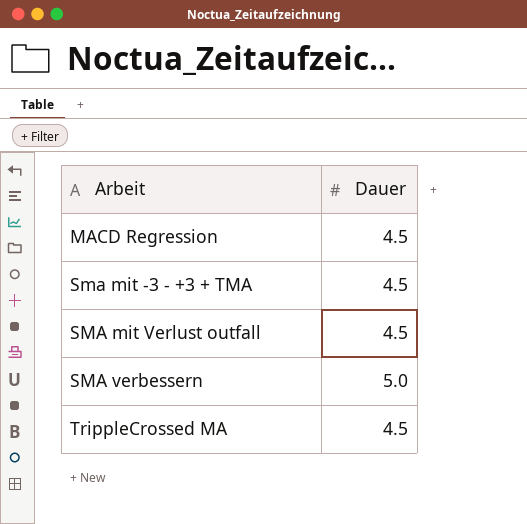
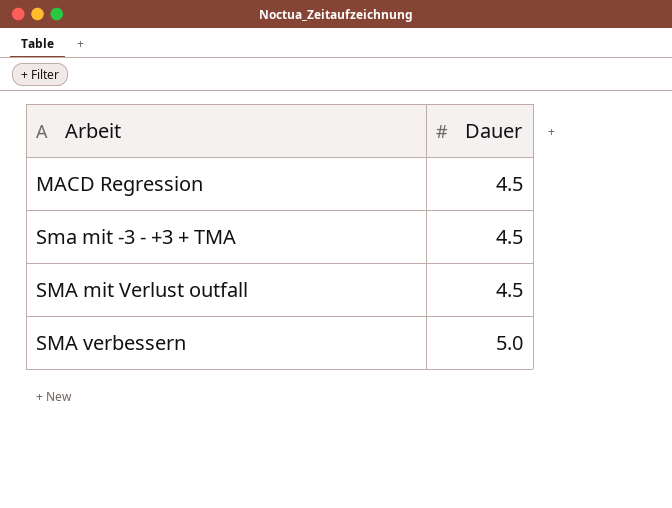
row TrippleCrossed MA: 4.5 -> none

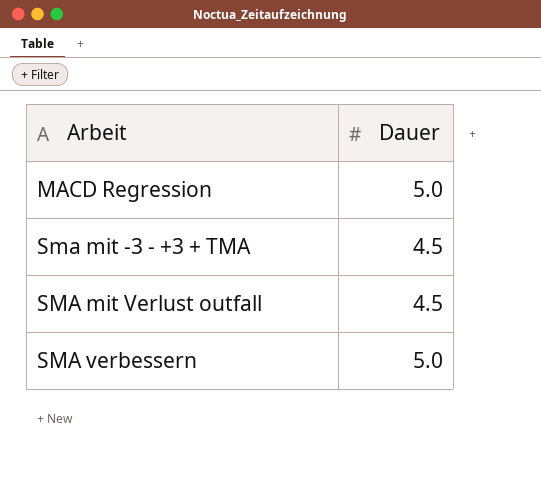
MACD Regression | Dauer: 4.5 -> 5.0

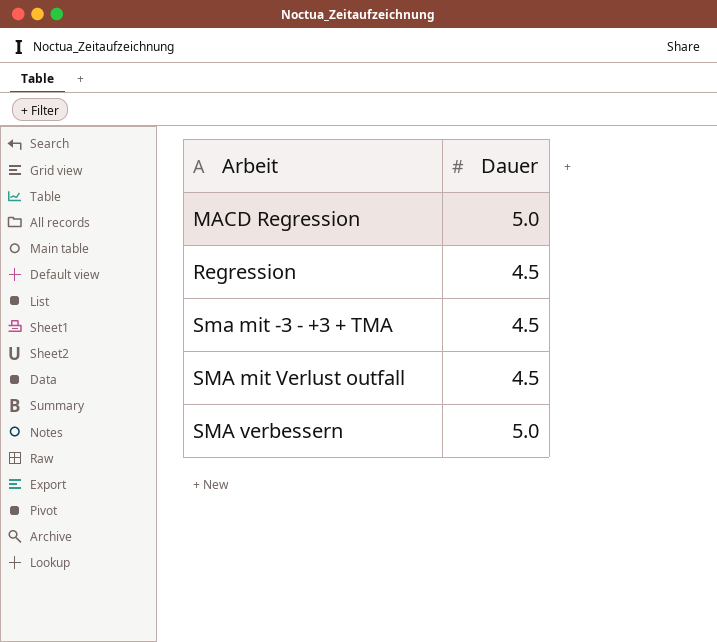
row Regression: none -> 4.5

